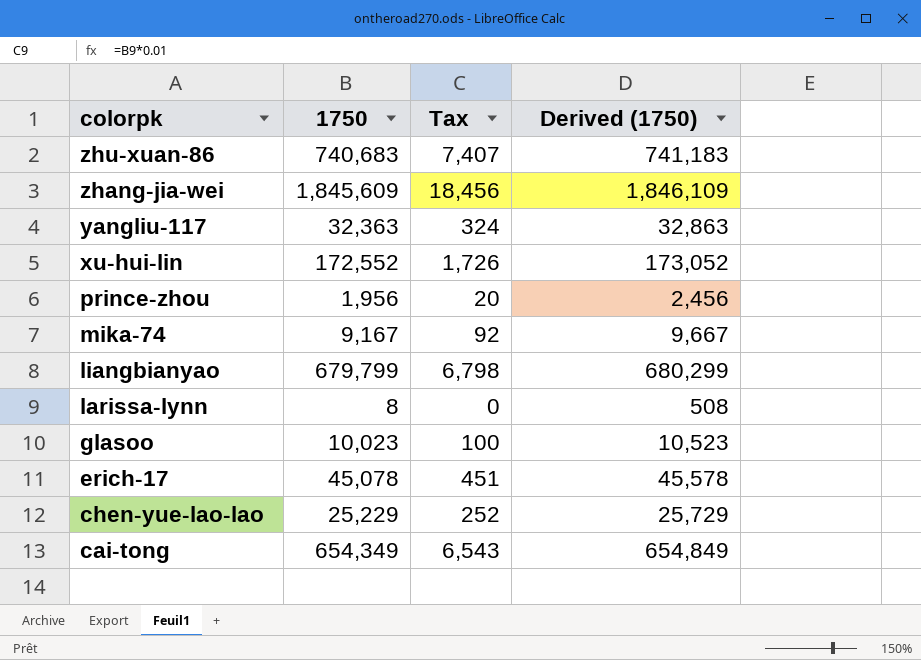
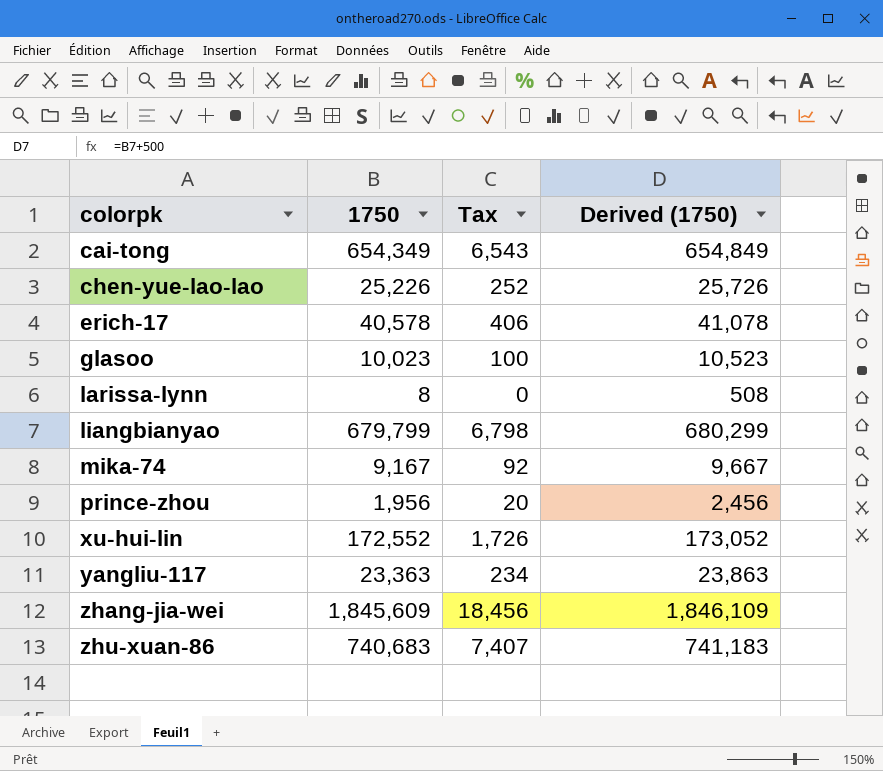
row order: colorpk descending -> colorpk ascending
chen-yue-lao-lao | 1750: 25,229 -> 25,226
chen-yue-lao-lao | Derived (1750): 25,729 -> 25,726
erich-17 | 1750: 45,078 -> 40,578
erich-17 | Tax: 451 -> 406
erich-17 | Derived (1750): 45,578 -> 41,078
yangliu-117 | 1750: 32,363 -> 23,363
yangliu-117 | Tax: 324 -> 234
yangliu-117 | Derived (1750): 32,863 -> 23,863

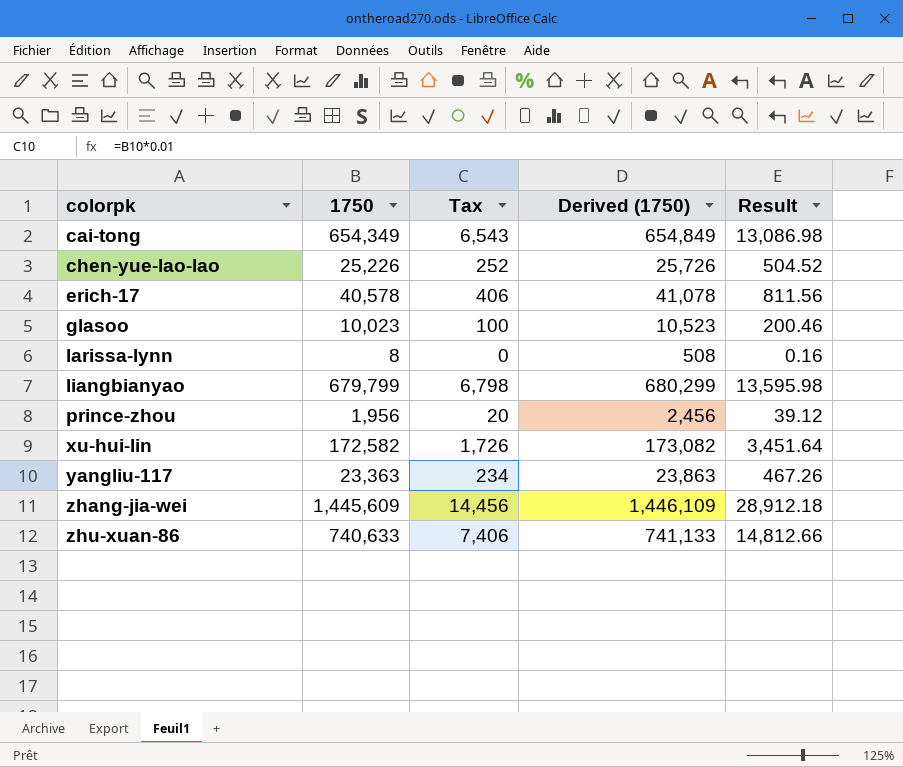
column Result | formula: none -> [1750] * 0.02
row mika-74: 9,167 | 92 | 9,667 -> none
xu-hui-lin | 1750: 172,552 -> 172,582
xu-hui-lin | Derived (1750): 173,052 -> 173,082
zhang-jia-wei | 1750: 1,845,609 -> 1,445,609
zhang-jia-wei | Tax: 18,456 -> 14,456
zhang-jia-wei | Derived (1750): 1,846,109 -> 1,446,109
zhu-xuan-86 | 1750: 740,683 -> 740,633
zhu-xuan-86 | Tax: 7,407 -> 7,406
zhu-xuan-86 | Derived (1750): 741,183 -> 741,133

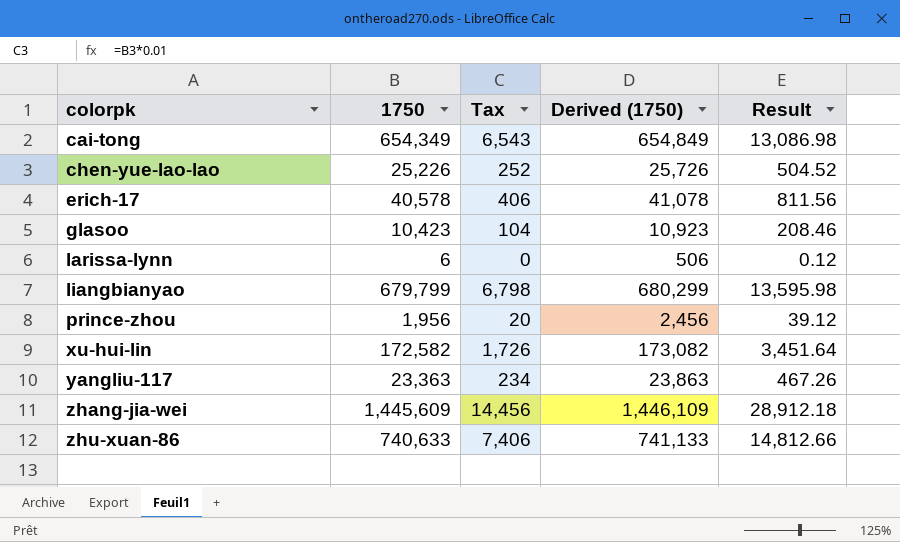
glasoo | 1750: 10,023 -> 10,423
glasoo | Tax: 100 -> 104
glasoo | Derived (1750): 10,523 -> 10,923
glasoo | Result: 200.46 -> 208.46
larissa-lynn | 1750: 8 -> 6
larissa-lynn | Derived (1750): 508 -> 506
larissa-lynn | Result: 0.16 -> 0.12

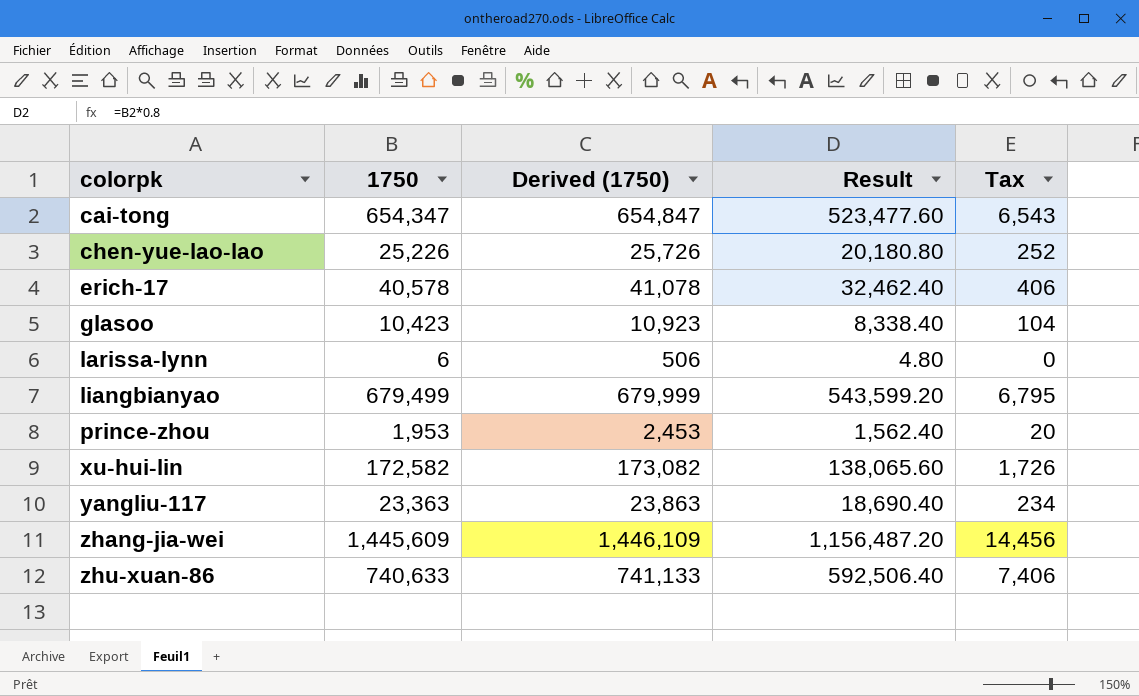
column Result | formula: [1750] * 0.02 -> [1750] * 0.8
column Tax | position: 3 -> 5
cai-tong | 1750: 654,349 -> 654,347
cai-tong | Derived (1750): 654,849 -> 654,847
liangbianyao | 1750: 679,799 -> 679,499
liangbianyao | Derived (1750): 680,299 -> 679,999
liangbianyao | Tax: 6,798 -> 6,795
prince-zhou | 1750: 1,956 -> 1,953
prince-zhou | Derived (1750): 2,456 -> 2,453

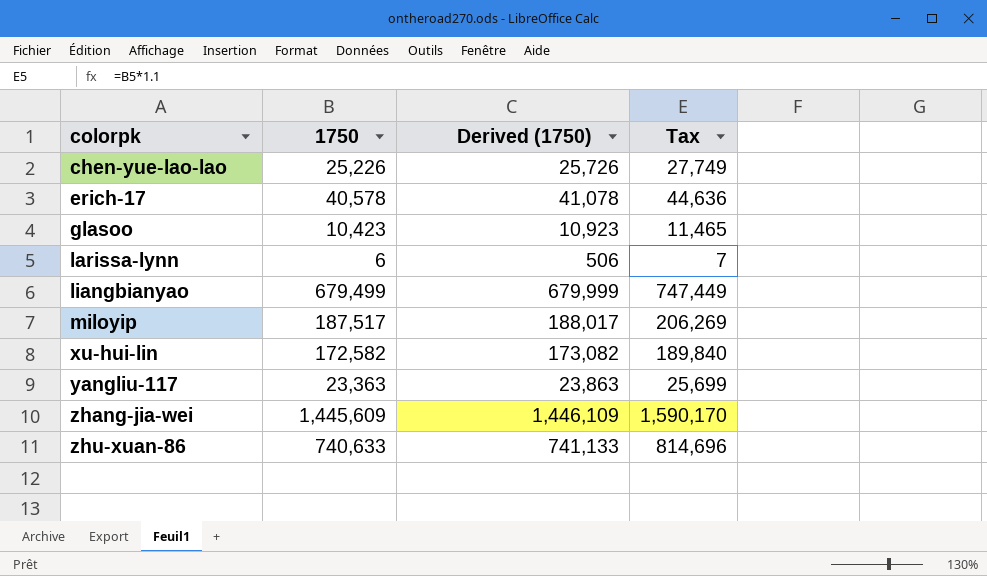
column Result | formula: [1750] * 0.8 -> none
column Tax | formula: [1750] * 0.01 -> [1750] * 1.1
row cai-tong: 654,347 | 654,847 | 523,477.60 | 6,543 -> none
row prince-zhou: 1,953 | 2,453 | 1,562.40 | 20 -> none
row miloyip: none -> 187,517 | 188,017 | 206,269

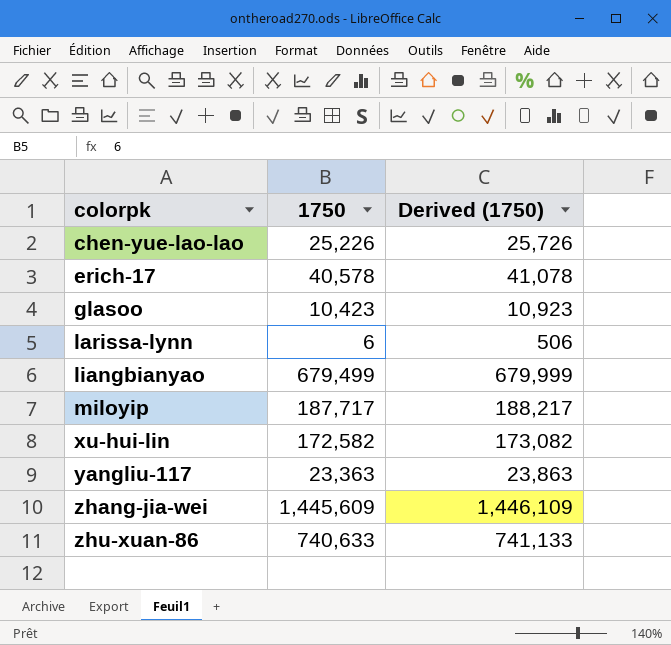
column Tax | formula: [1750] * 1.1 -> none
miloyip | 1750: 187,517 -> 187,717
miloyip | Derived (1750): 188,017 -> 188,217

